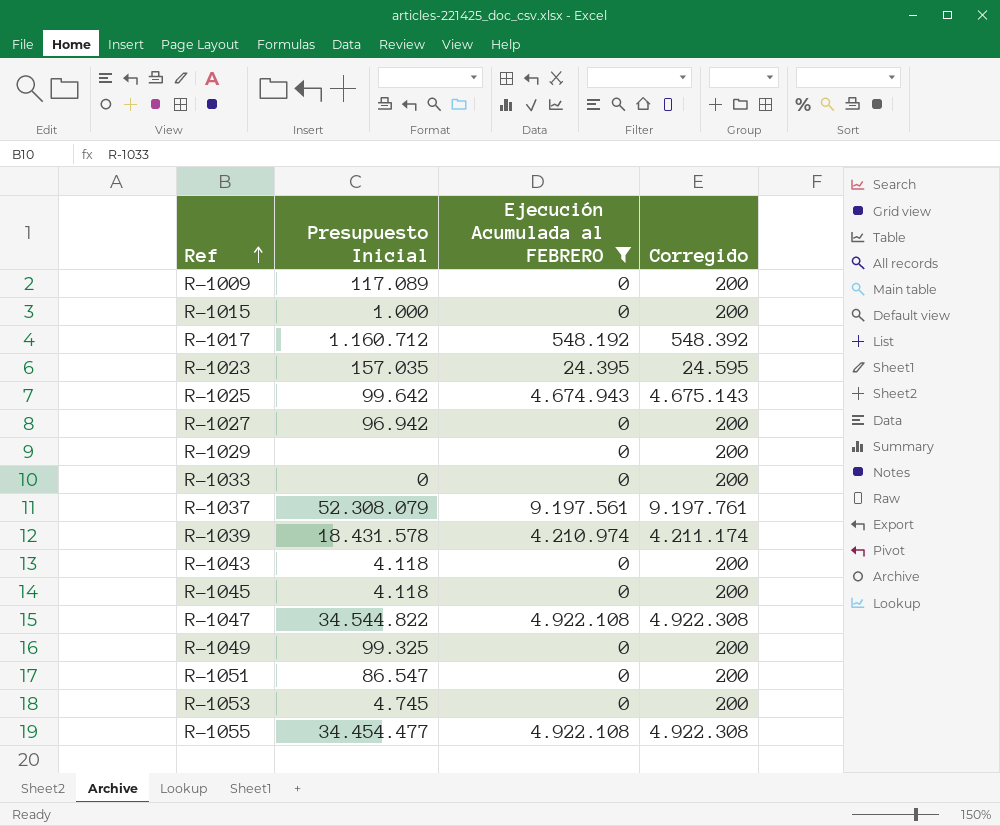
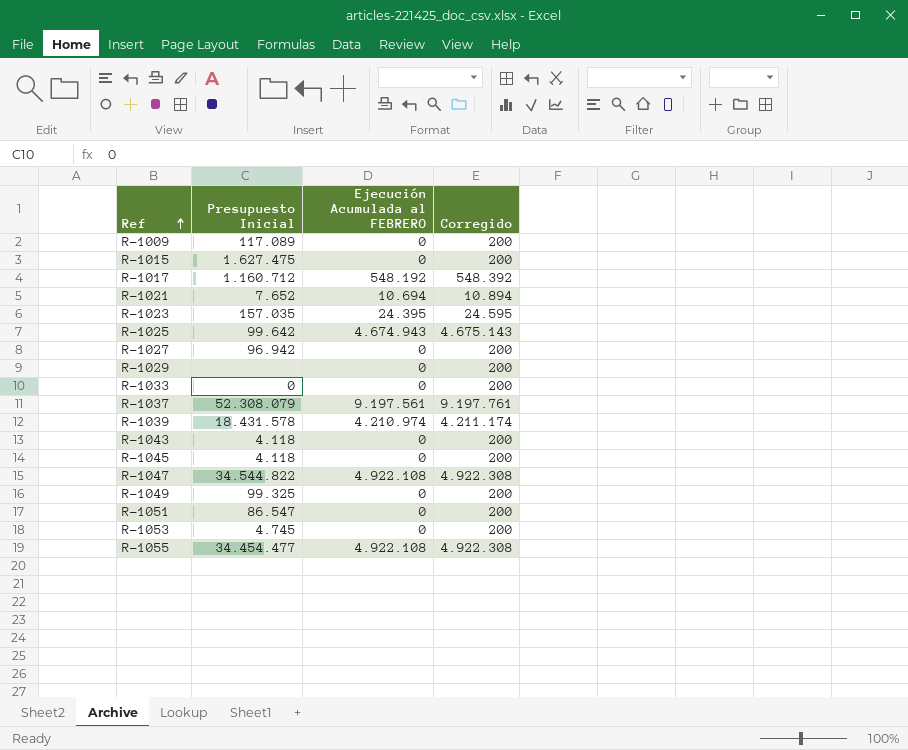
filter: Ejecución Acumulada al FEBRERO != 10.694 -> none
R-1015 | Presupuesto Inicial: 1.000 -> 1.627.475

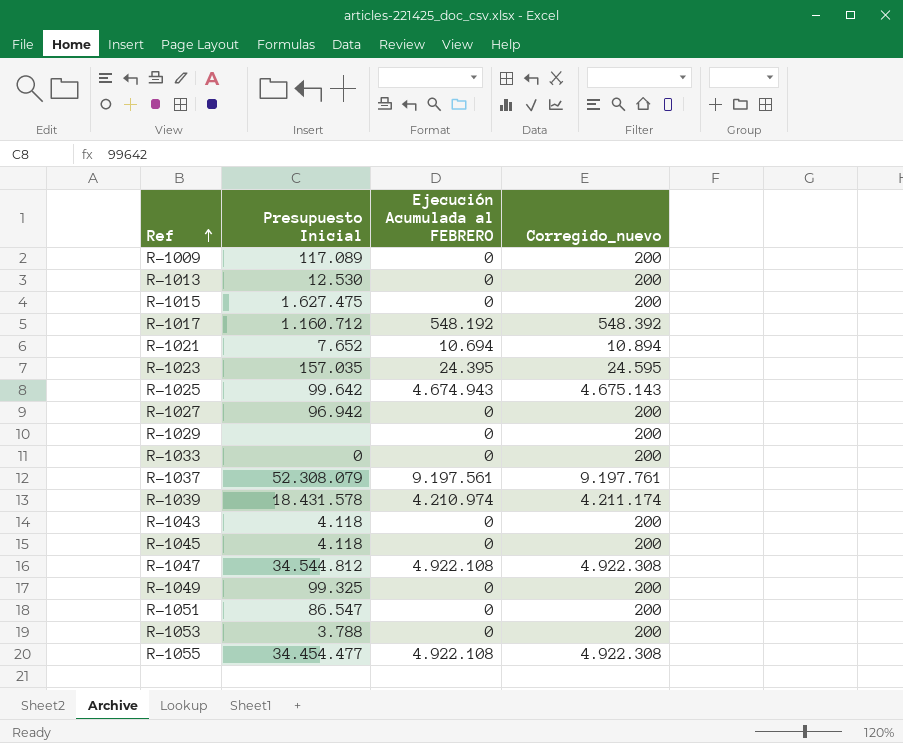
column name: Corregido -> Corregido_nuevo
row R-1013: none -> 12.530 | 0 | 200
R-1047 | Presupuesto Inicial: 34.544.822 -> 34.544.812
R-1053 | Presupuesto Inicial: 4.745 -> 3.788

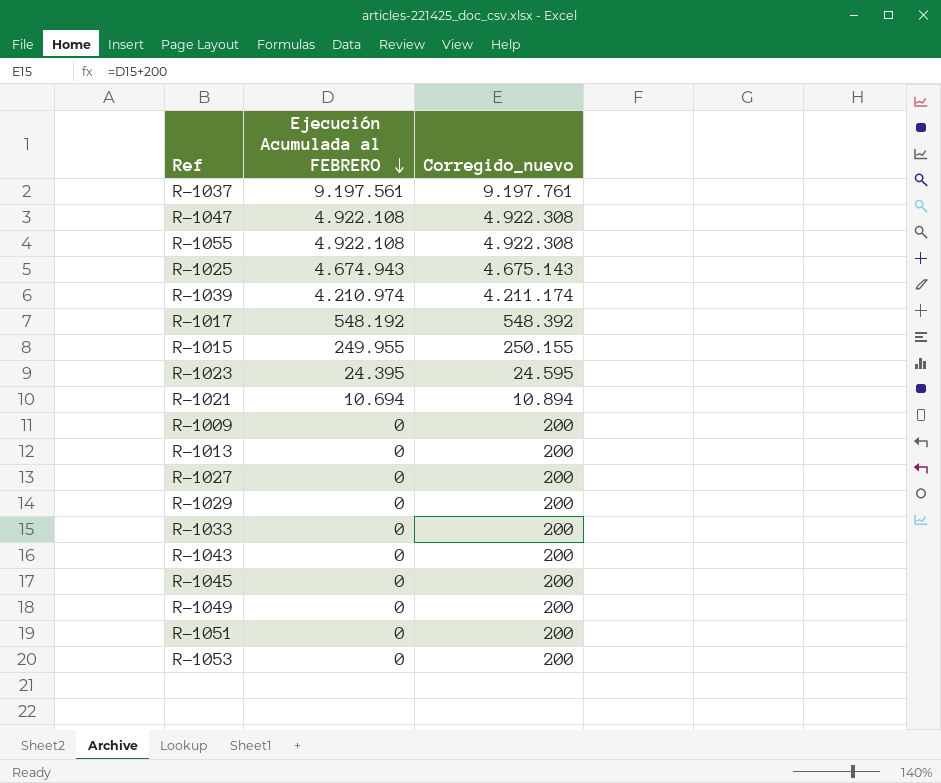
row order: Ref ascending -> Ejecución Acumulada al FEBRERO descending
column Presupuesto Inicial | position: 2 -> none
R-1015 | Ejecución Acumulada al FEBRERO: 0 -> 249.955
R-1015 | Corregido_nuevo: 200 -> 250.155

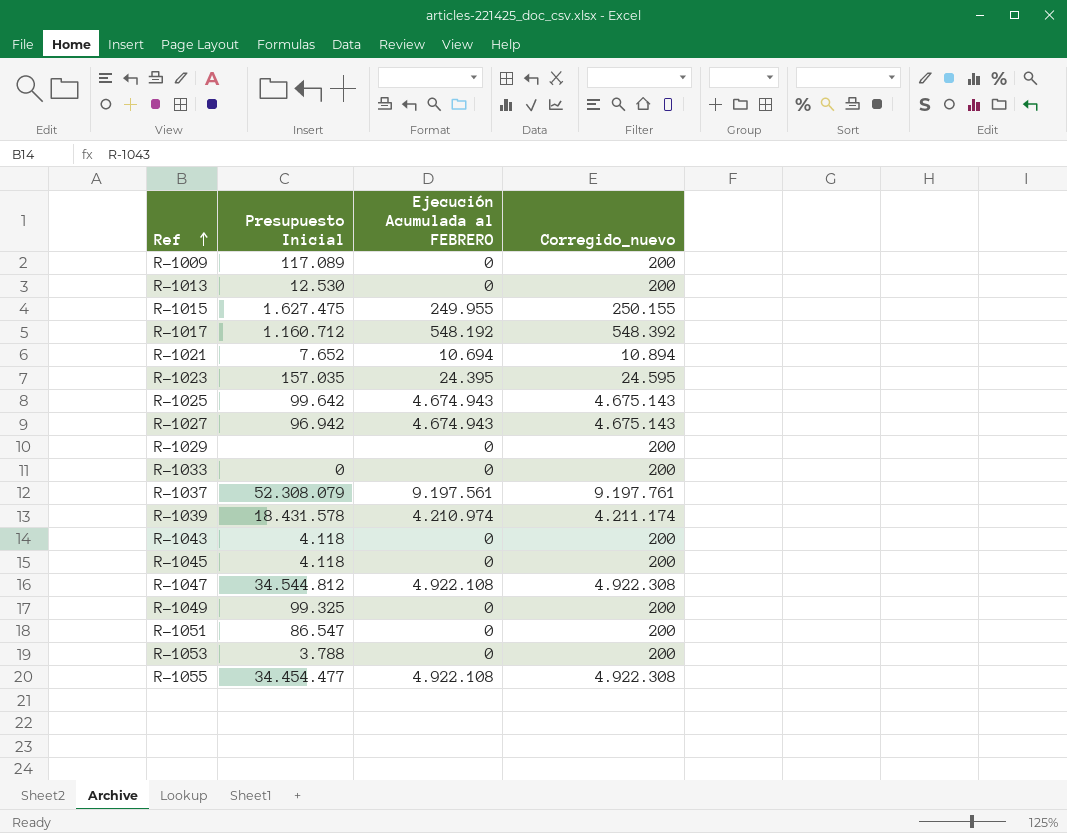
row order: Ejecución Acumulada al FEBRERO descending -> Ref ascending
column Presupuesto Inicial | position: none -> 2
R-1027 | Ejecución Acumulada al FEBRERO: 0 -> 4.674.943
R-1027 | Corregido_nuevo: 200 -> 4.675.143

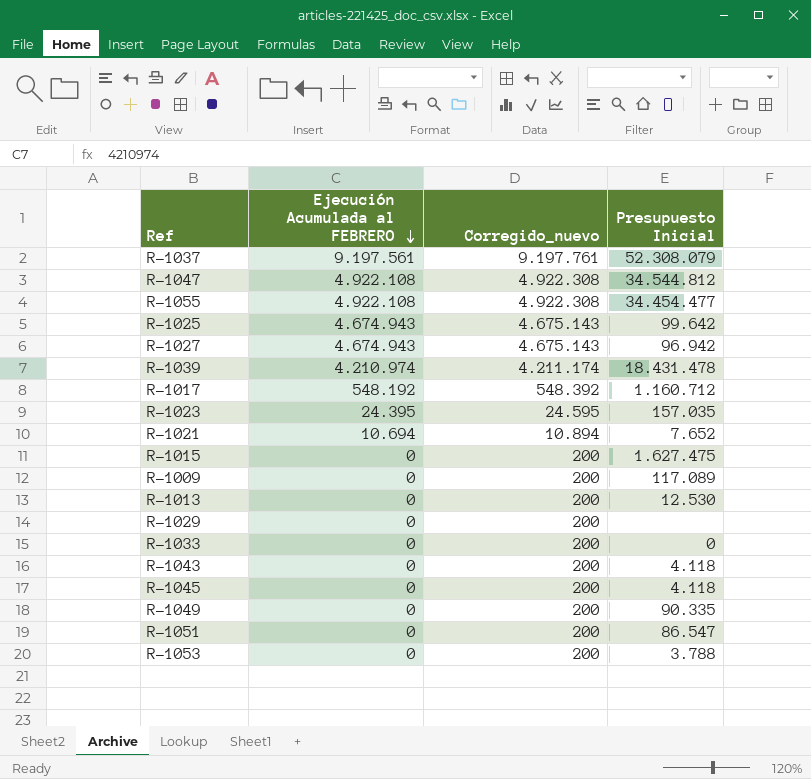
row order: Ref ascending -> Ejecución Acumulada al FEBRERO descending
column Presupuesto Inicial | position: 2 -> 4
R-1039 | Presupuesto Inicial: 18.431.578 -> 18.431.478
R-1015 | Ejecución Acumulada al FEBRERO: 249.955 -> 0
R-1015 | Corregido_nuevo: 250.155 -> 200
R-1049 | Presupuesto Inicial: 99.325 -> 90.335

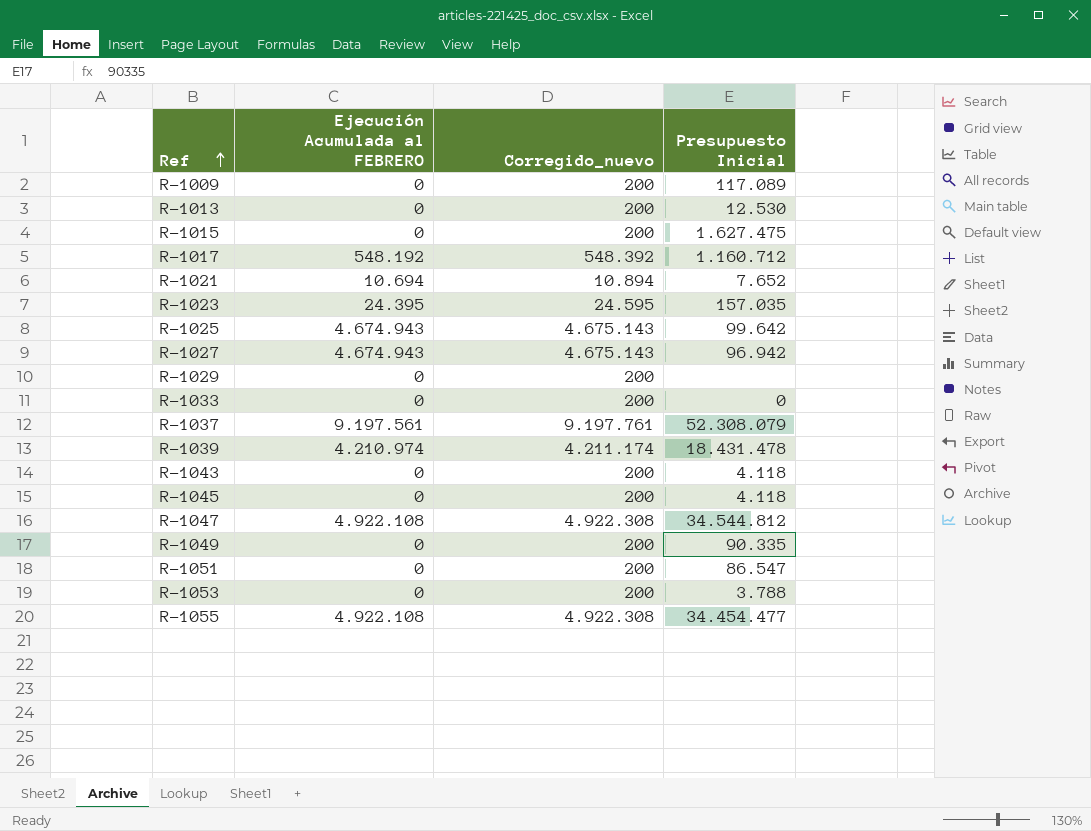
row order: Ejecución Acumulada al FEBRERO descending -> Ref ascending

